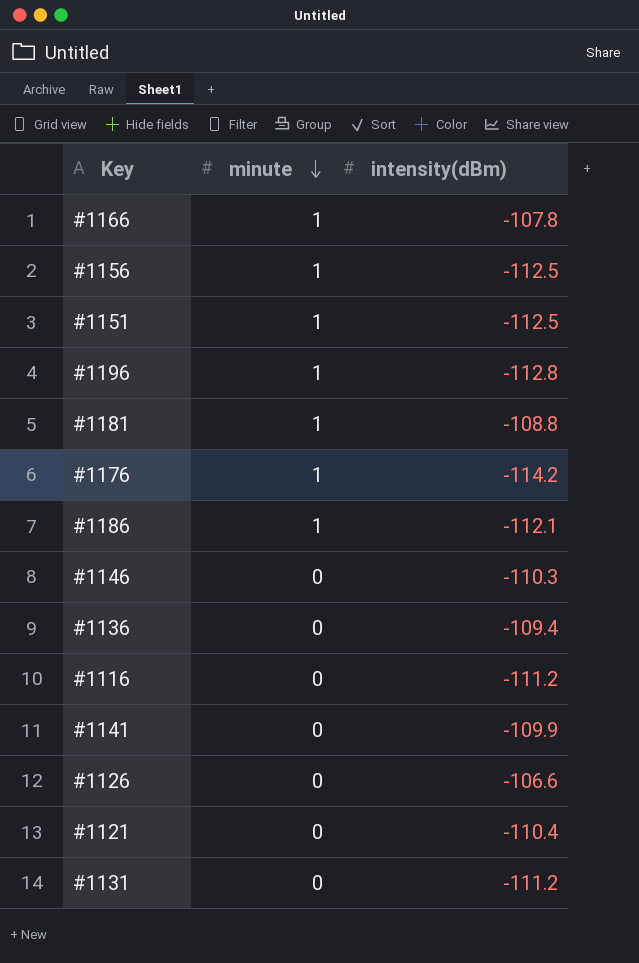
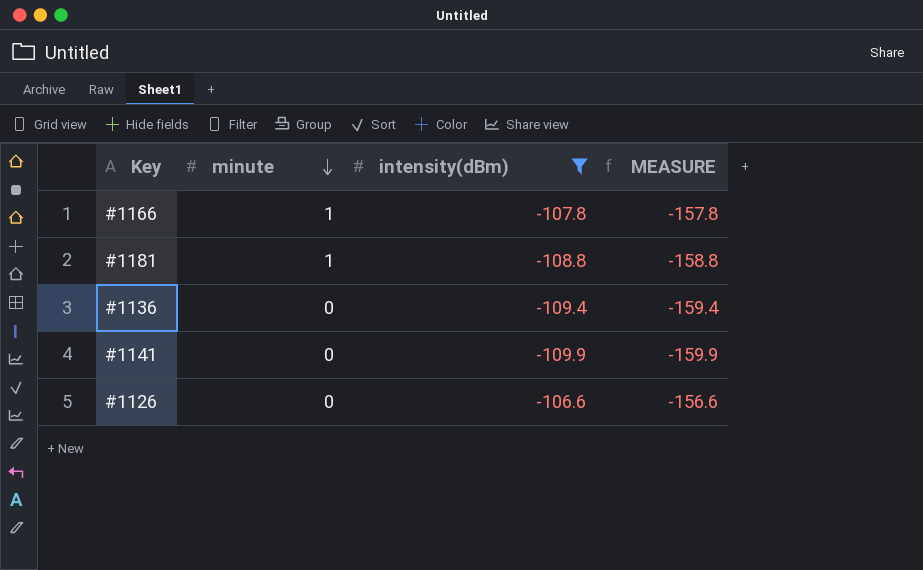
filter: none -> intensity(dBm) >= -109.9
column MEASURE | formula: none -> [intensity(dBm)] - 50

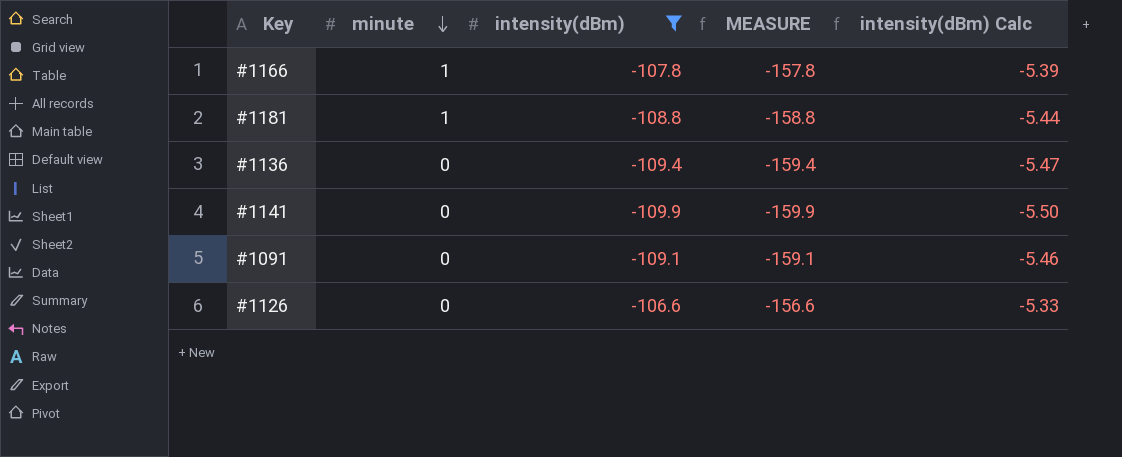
column intensity(dBm) Calc | formula: none -> [intensity(dBm)] * 0.05
row #1091: none -> 0 | -109.1 | -159.1 | -5.46

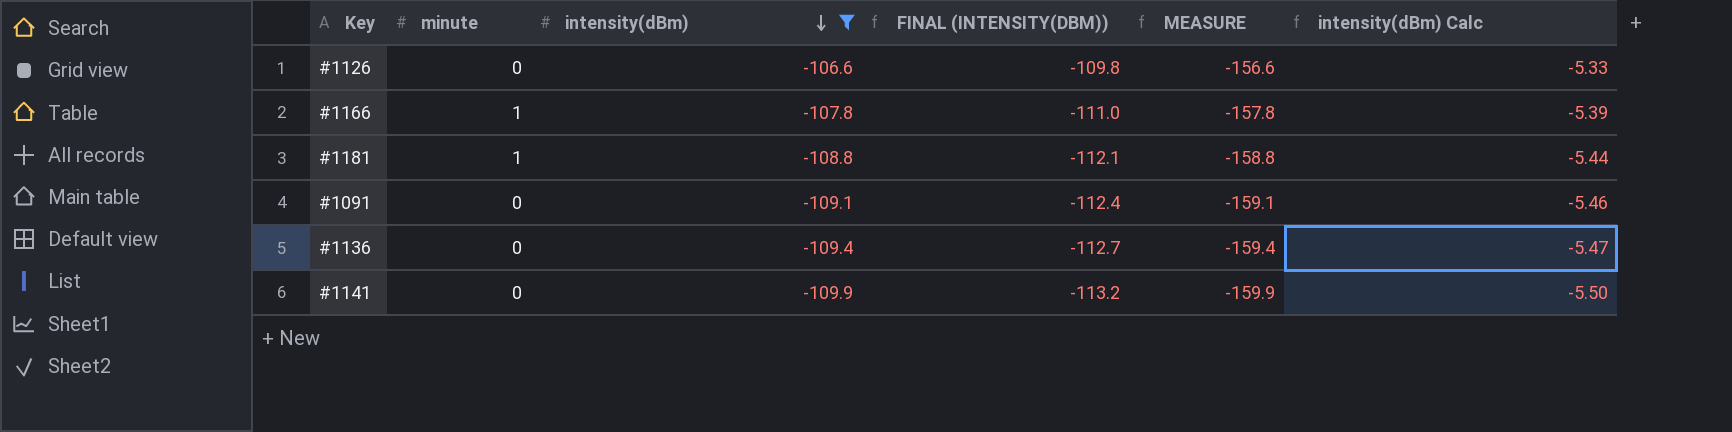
row order: minute descending -> intensity(dBm) descending
column FINAL (INTENSITY(DBM)) | formula: none -> [intensity(dBm)] * 1.03

